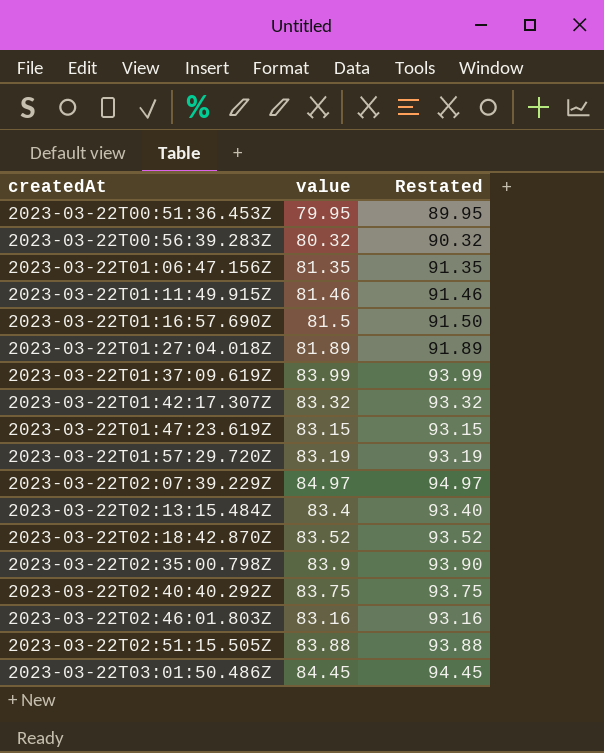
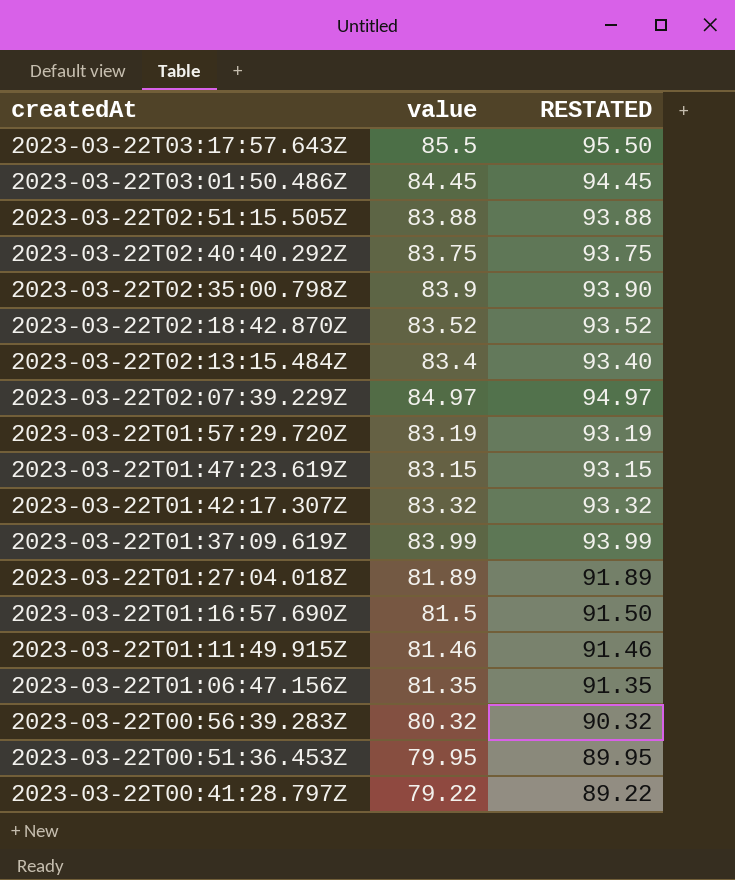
row order: createdAt ascending -> createdAt descending
column name: Restated -> RESTATED
row 2023-03-22T02:46:01.803Z: 83.16 | 93.16 -> none
row 2023-03-22T03:17:57.643Z: none -> 85.5 | 95.50
row 2023-03-22T00:41:28.797Z: none -> 79.22 | 89.22

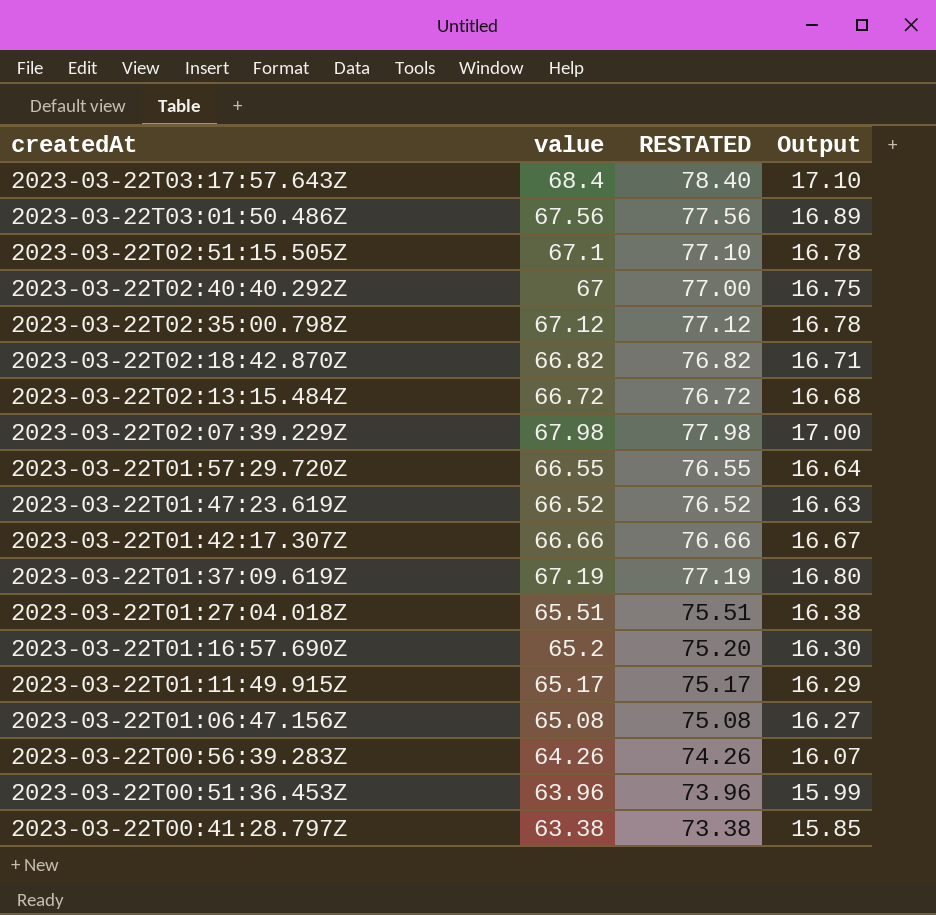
column Output | formula: none -> [value] * 0.25
2023-03-22T03:17:57.643Z | value: 85.5 -> 68.4
2023-03-22T03:17:57.643Z | RESTATED: 95.50 -> 78.40
2023-03-22T03:01:50.486Z | value: 84.45 -> 67.56
2023-03-22T03:01:50.486Z | RESTATED: 94.45 -> 77.56
2023-03-22T02:51:15.505Z | value: 83.88 -> 67.1
2023-03-22T02:51:15.505Z | RESTATED: 93.88 -> 77.10
2023-03-22T02:40:40.292Z | value: 83.75 -> 67
2023-03-22T02:40:40.292Z | RESTATED: 93.75 -> 77.00
2023-03-22T02:35:00.798Z | value: 83.9 -> 67.12
2023-03-22T02:35:00.798Z | RESTATED: 93.90 -> 77.12
2023-03-22T02:18:42.870Z | value: 83.52 -> 66.82
2023-03-22T02:18:42.870Z | RESTATED: 93.52 -> 76.82
2023-03-22T02:13:15.484Z | value: 83.4 -> 66.72
2023-03-22T02:13:15.484Z | RESTATED: 93.40 -> 76.72
2023-03-22T02:07:39.229Z | value: 84.97 -> 67.98
2023-03-22T02:07:39.229Z | RESTATED: 94.97 -> 77.98
2023-03-22T01:57:29.720Z | value: 83.19 -> 66.55
2023-03-22T01:57:29.720Z | RESTATED: 93.19 -> 76.55
2023-03-22T01:47:23.619Z | value: 83.15 -> 66.52
2023-03-22T01:47:23.619Z | RESTATED: 93.15 -> 76.52
2023-03-22T01:42:17.307Z | value: 83.32 -> 66.66
2023-03-22T01:42:17.307Z | RESTATED: 93.32 -> 76.66
2023-03-22T01:37:09.619Z | value: 83.99 -> 67.19
2023-03-22T01:37:09.619Z | RESTATED: 93.99 -> 77.19
2023-03-22T01:27:04.018Z | value: 81.89 -> 65.51
2023-03-22T01:27:04.018Z | RESTATED: 91.89 -> 75.51
2023-03-22T01:16:57.690Z | value: 81.5 -> 65.2
2023-03-22T01:16:57.690Z | RESTATED: 91.50 -> 75.20
2023-03-22T01:11:49.915Z | value: 81.46 -> 65.17
2023-03-22T01:11:49.915Z | RESTATED: 91.46 -> 75.17
2023-03-22T01:06:47.156Z | value: 81.35 -> 65.08
2023-03-22T01:06:47.156Z | RESTATED: 91.35 -> 75.08
2023-03-22T00:56:39.283Z | value: 80.32 -> 64.26
2023-03-22T00:56:39.283Z | RESTATED: 90.32 -> 74.26
2023-03-22T00:51:36.453Z | value: 79.95 -> 63.96
2023-03-22T00:51:36.453Z | RESTATED: 89.95 -> 73.96
2023-03-22T00:41:28.797Z | value: 79.22 -> 63.38
2023-03-22T00:41:28.797Z | RESTATED: 89.22 -> 73.38

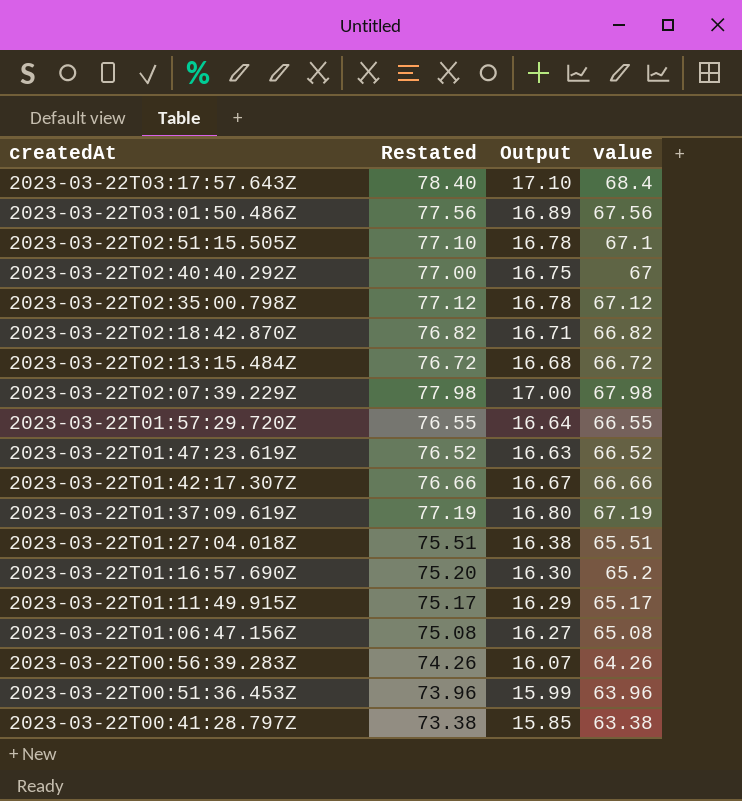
column name: RESTATED -> Restated
column value | position: 2 -> 4

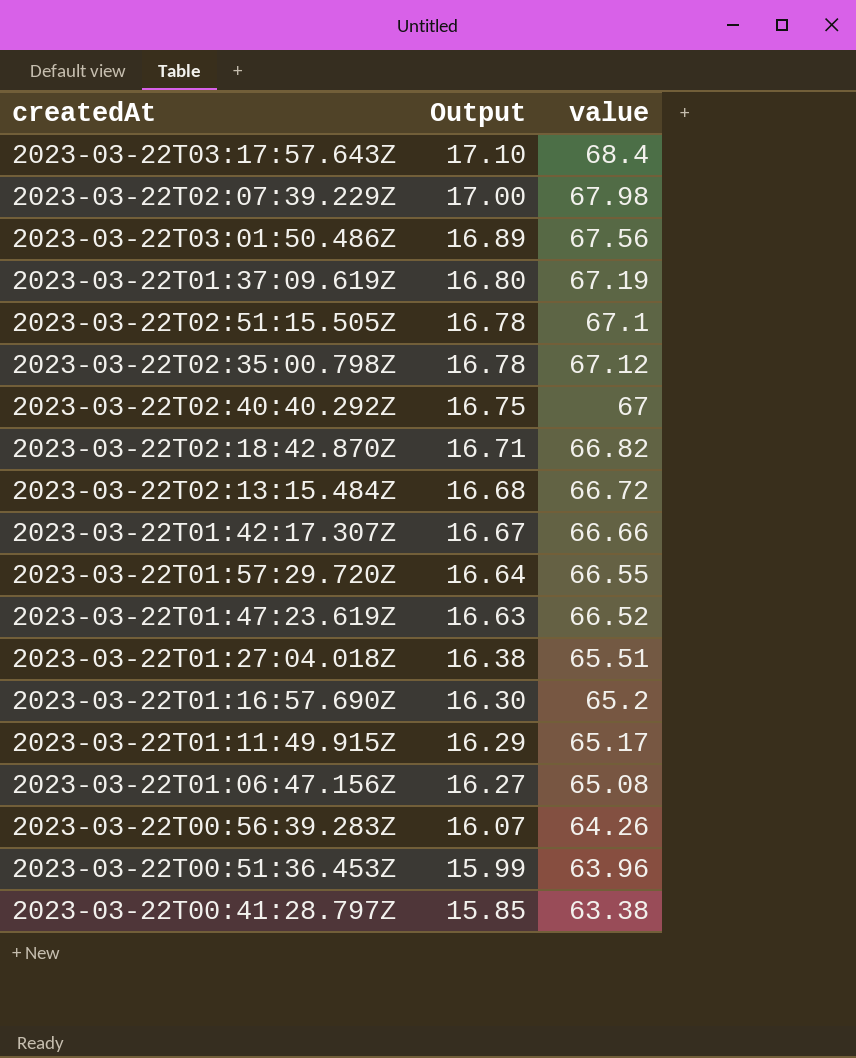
row order: createdAt descending -> Output descending
column Restated | formula: [value] + 10 -> none

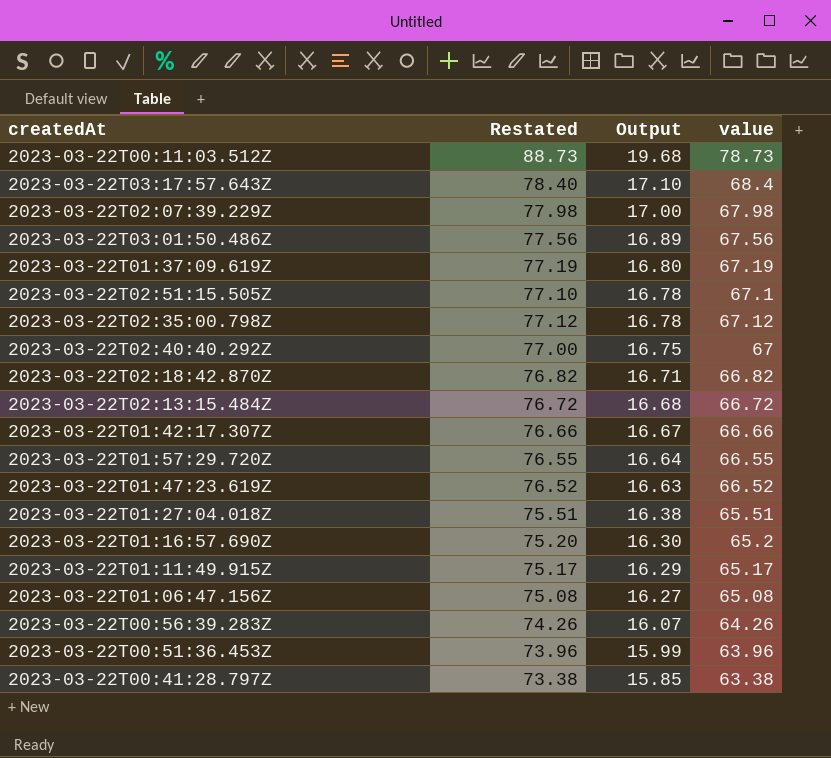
column Restated | formula: none -> [value] + 10
row 2023-03-22T00:11:03.512Z: none -> 88.73 | 19.68 | 78.73

